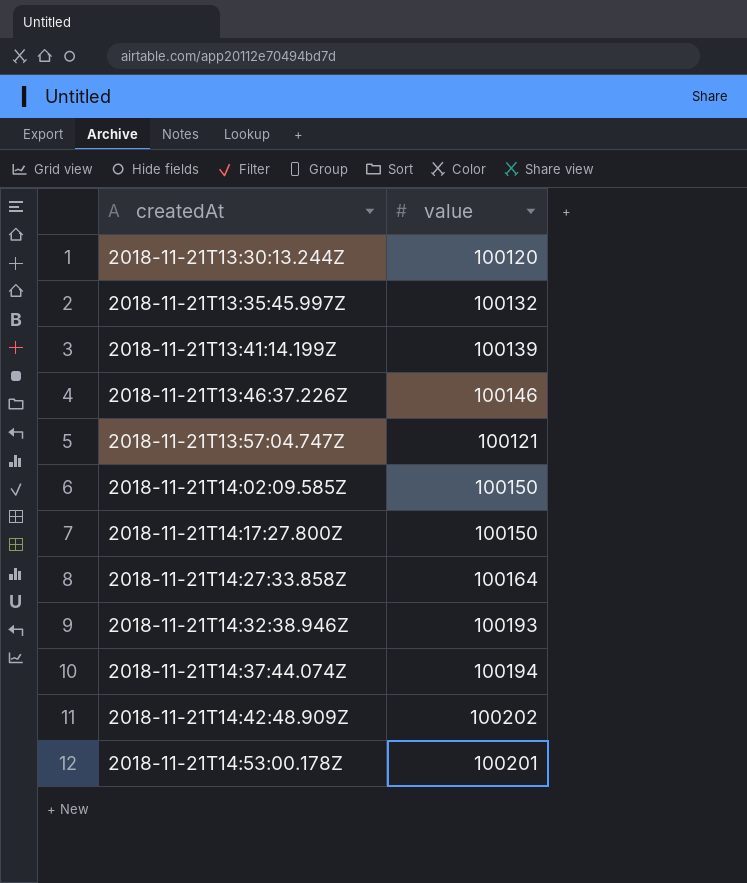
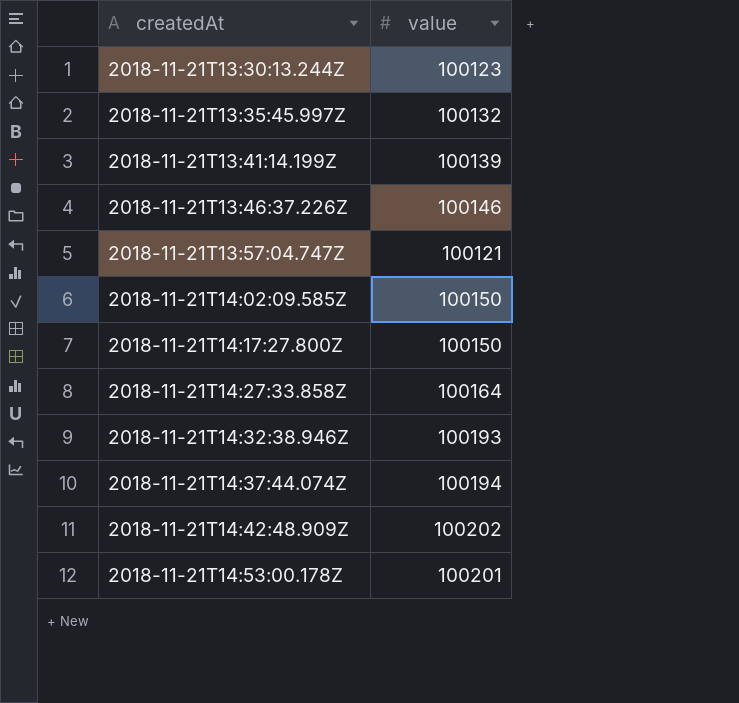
2018-11-21T13:30:13.244Z | value: 100120 -> 100123

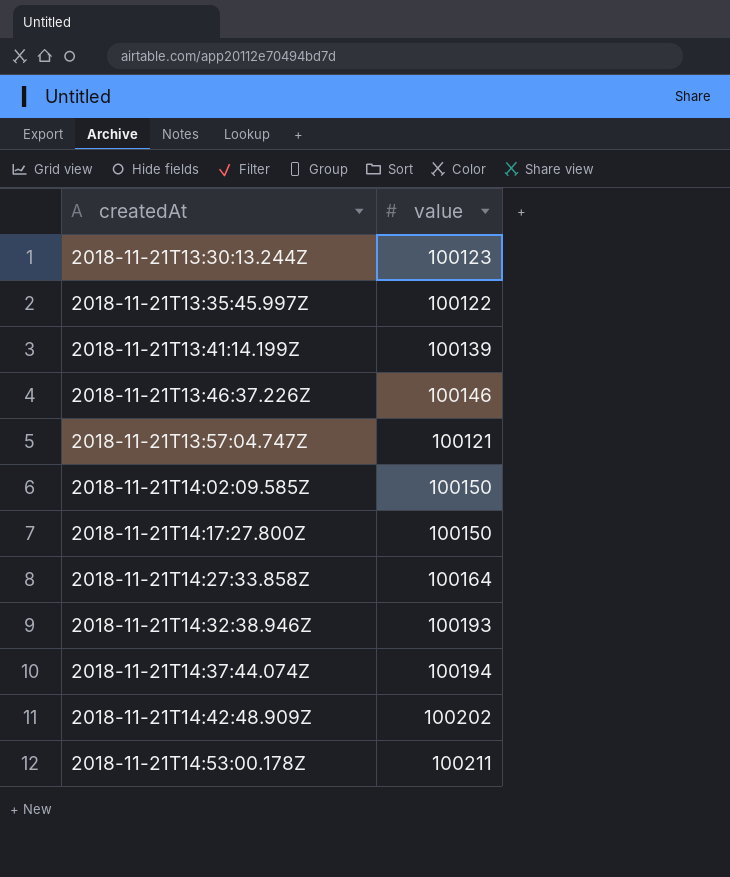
2018-11-21T13:35:45.997Z | value: 100132 -> 100122
2018-11-21T14:53:00.178Z | value: 100201 -> 100211

